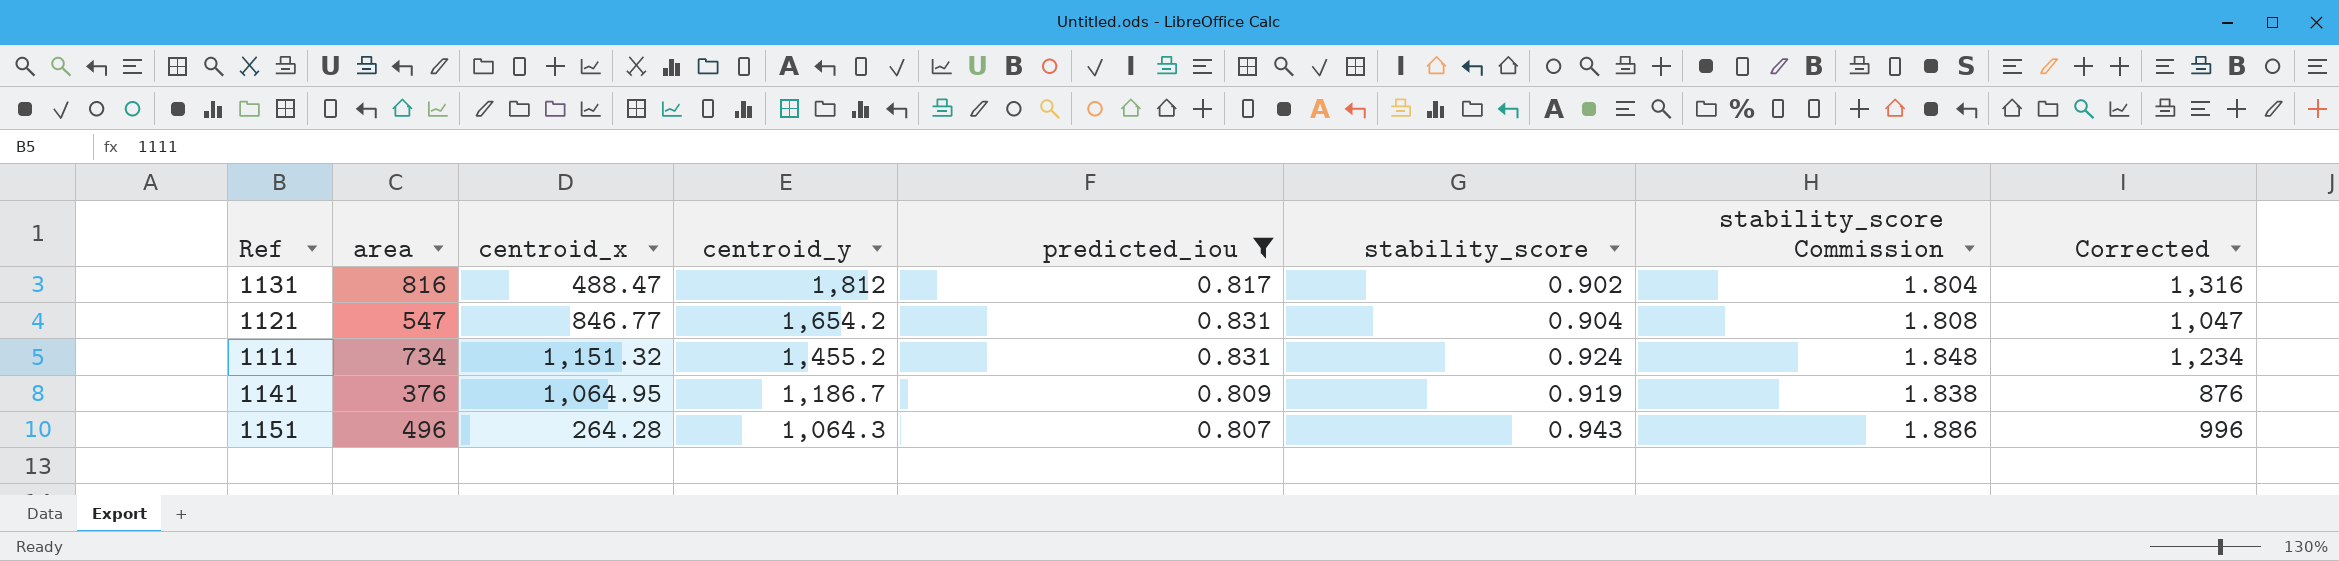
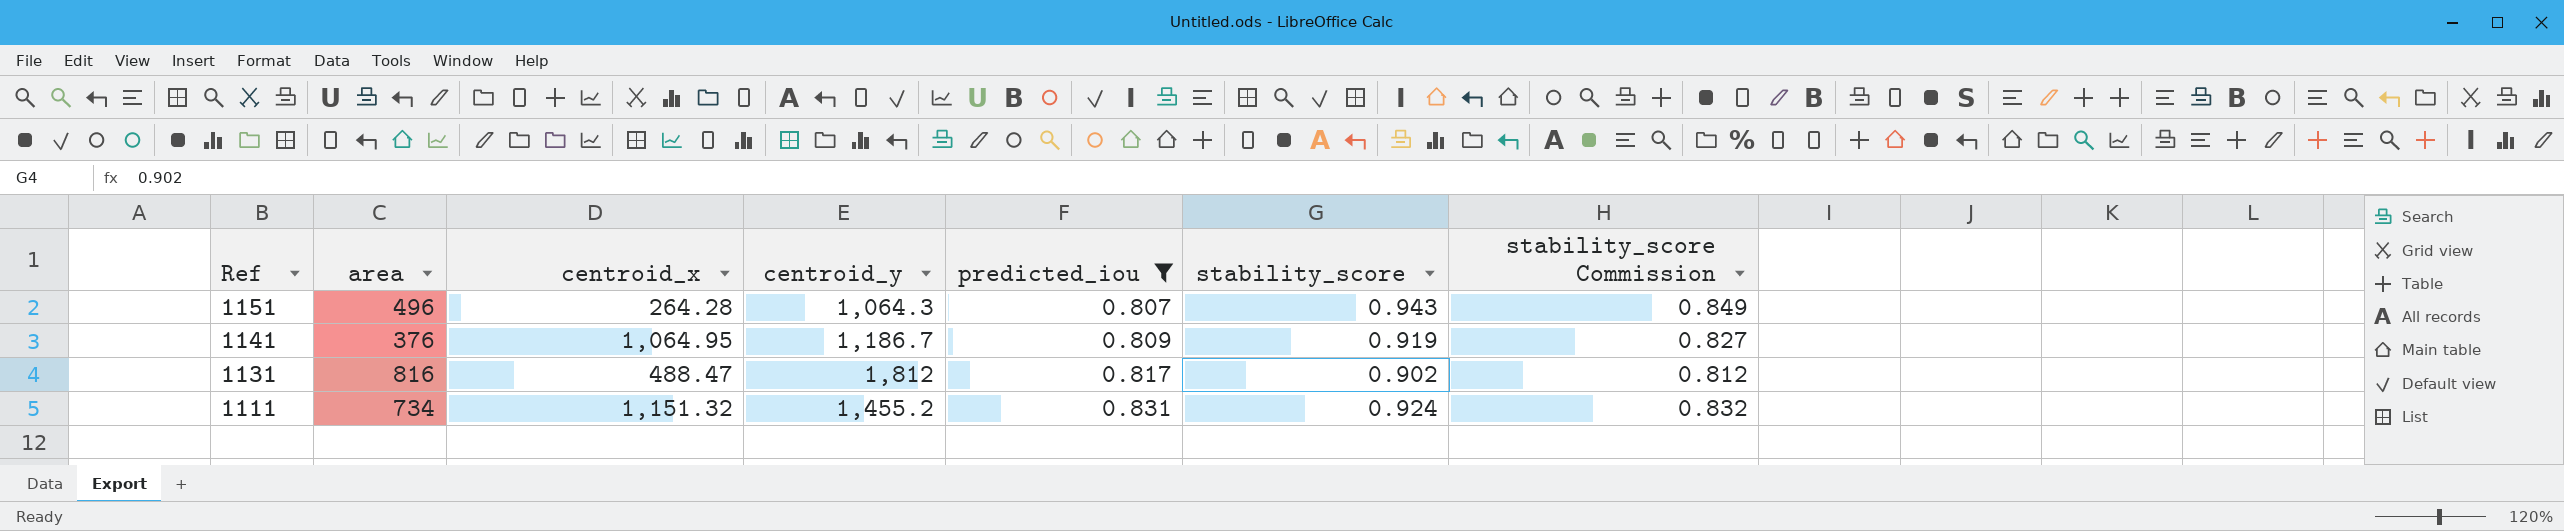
row order: centroid_y descending -> Ref descending
column Corrected | formula: [area] + 500 -> none
column stability_score Commission | formula: [stability_score] * 2 -> [stability_score] * 0.9
row 1121: 547 | 846.77 | 1,654.2 | 0.831 | 0.904 | 1.808 | 1,047 -> none

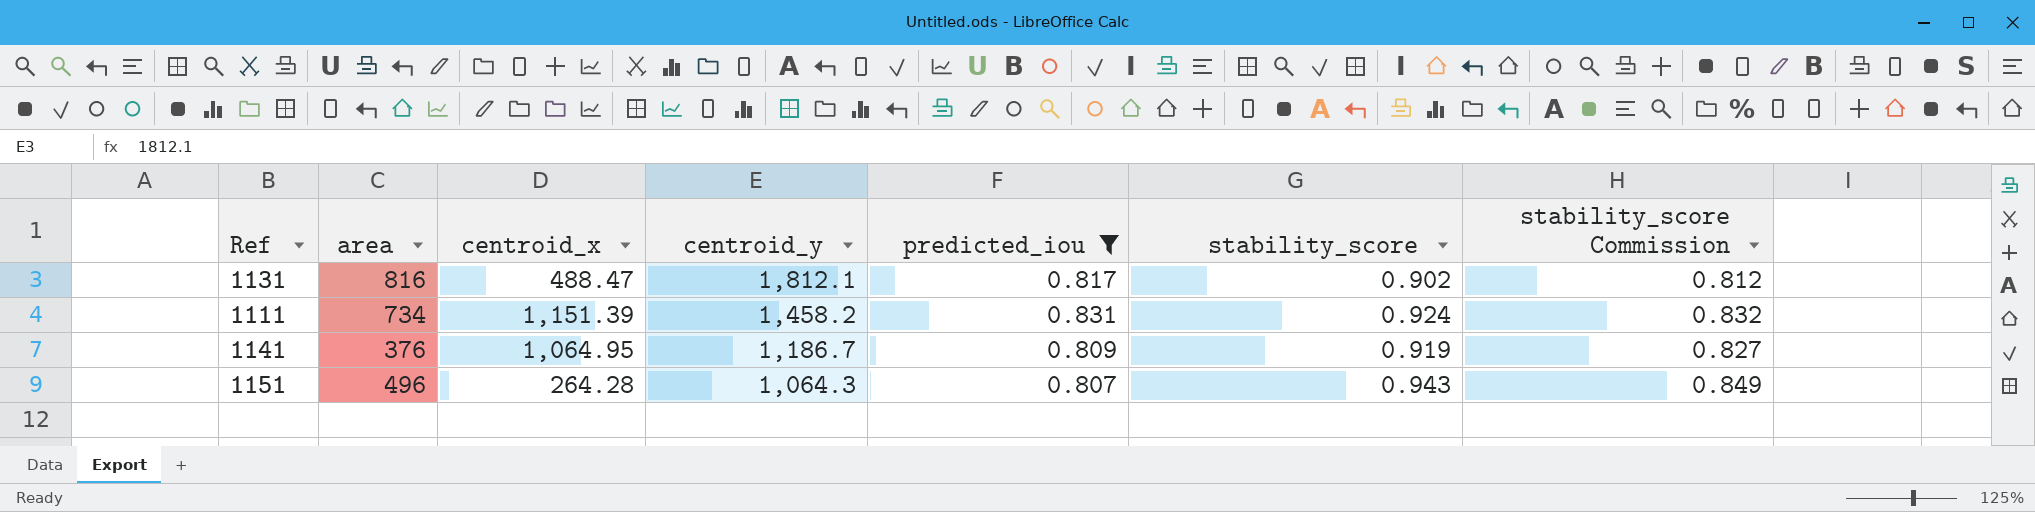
row order: Ref descending -> centroid_y descending
1131 | centroid_y: 1,812 -> 1,812.1
1111 | centroid_x: 1,151.32 -> 1,151.39
1111 | centroid_y: 1,455.2 -> 1,458.2

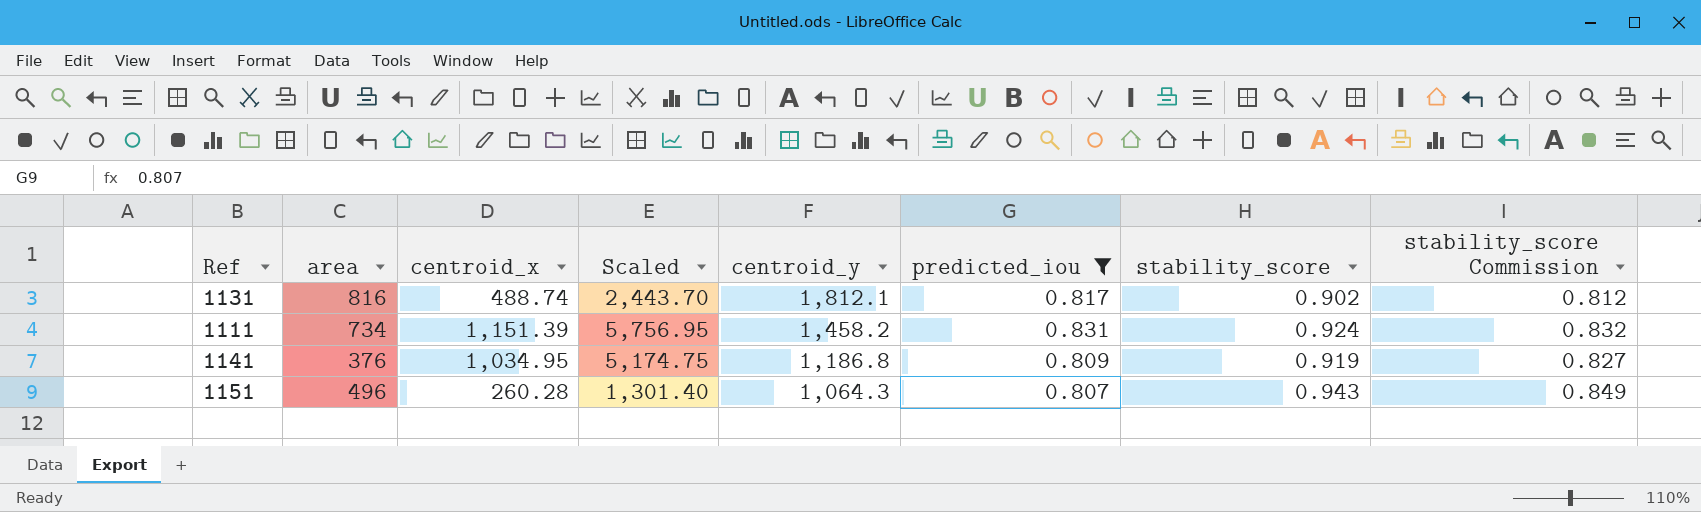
column Scaled | formula: none -> [centroid_x] * 5
1131 | centroid_x: 488.47 -> 488.74
1141 | centroid_x: 1,064.95 -> 1,034.95
1141 | centroid_y: 1,186.7 -> 1,186.8
1151 | centroid_x: 264.28 -> 260.28

